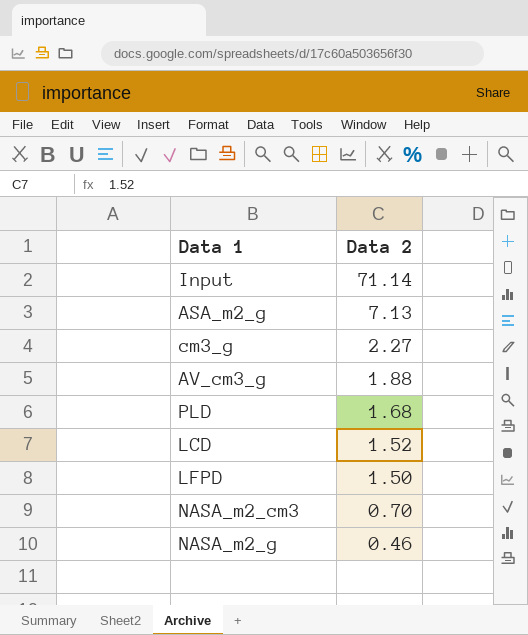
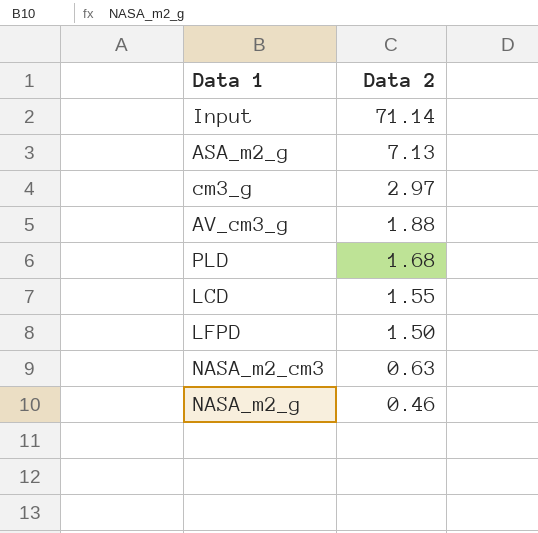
cm3_g | Data 2: 2.27 -> 2.97
LCD | Data 2: 1.52 -> 1.55
NASA_m2_cm3 | Data 2: 0.70 -> 0.63

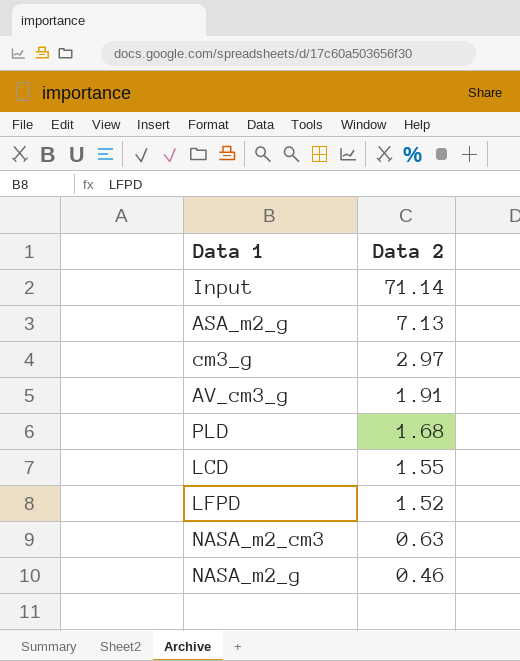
AV_cm3_g | Data 2: 1.88 -> 1.91
LFPD | Data 2: 1.50 -> 1.52

